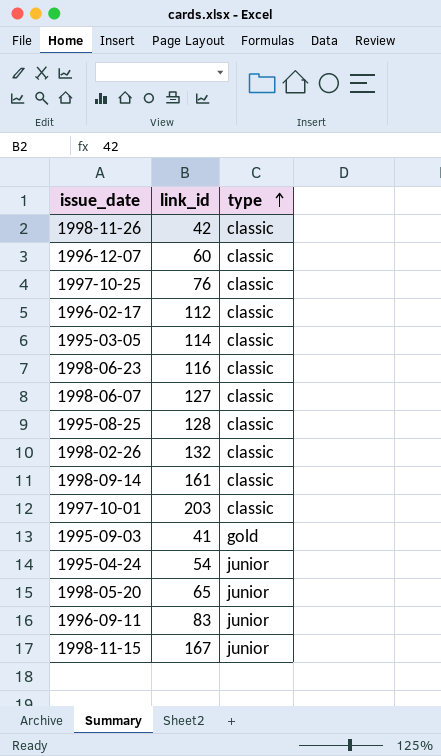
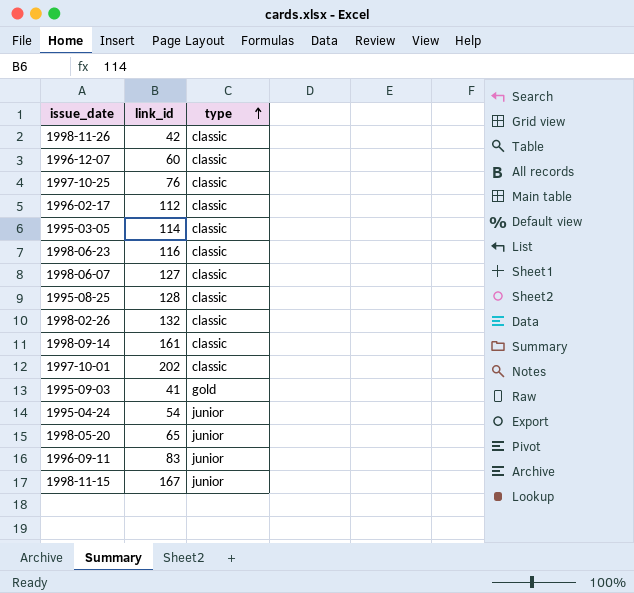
1997-10-01 | link_id: 203 -> 202

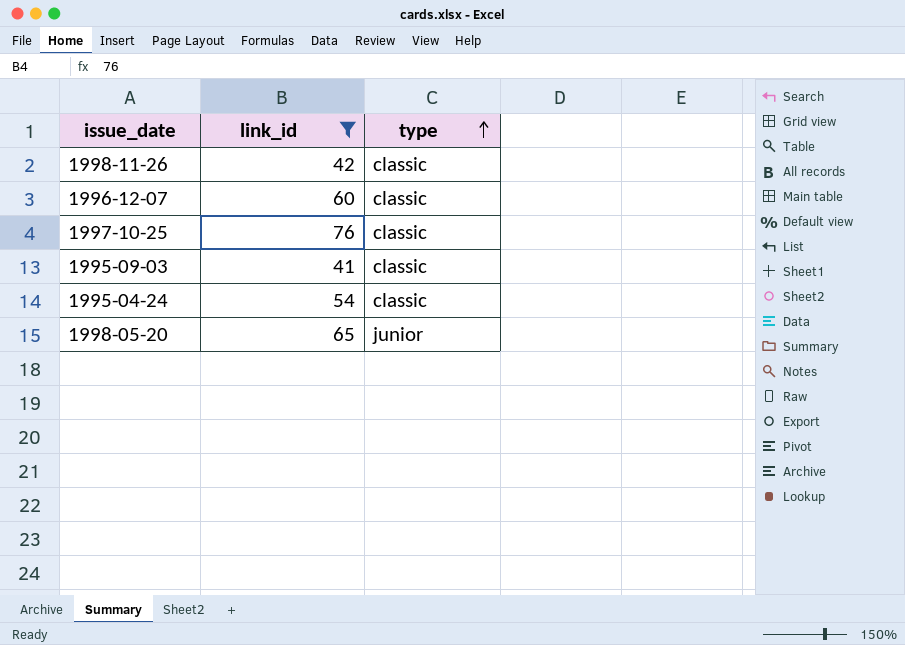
filter: none -> link_id <= 76
1995-09-03 | type: gold -> classic
1995-04-24 | type: junior -> classic

